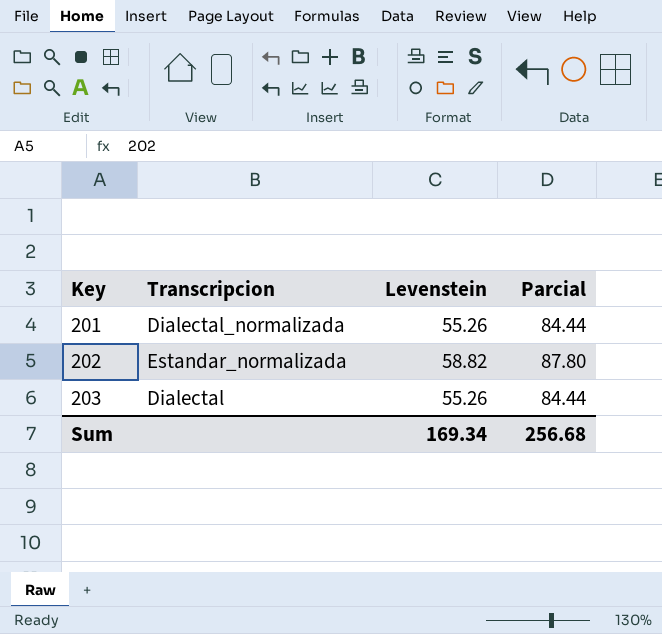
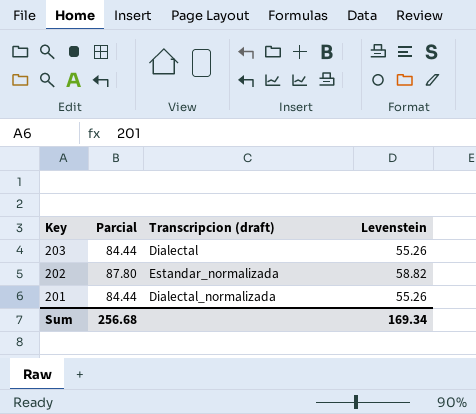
row order: Key ascending -> Key descending
column Parcial | position: 4 -> 2
column name: Transcripcion -> Transcripcion (draft)

